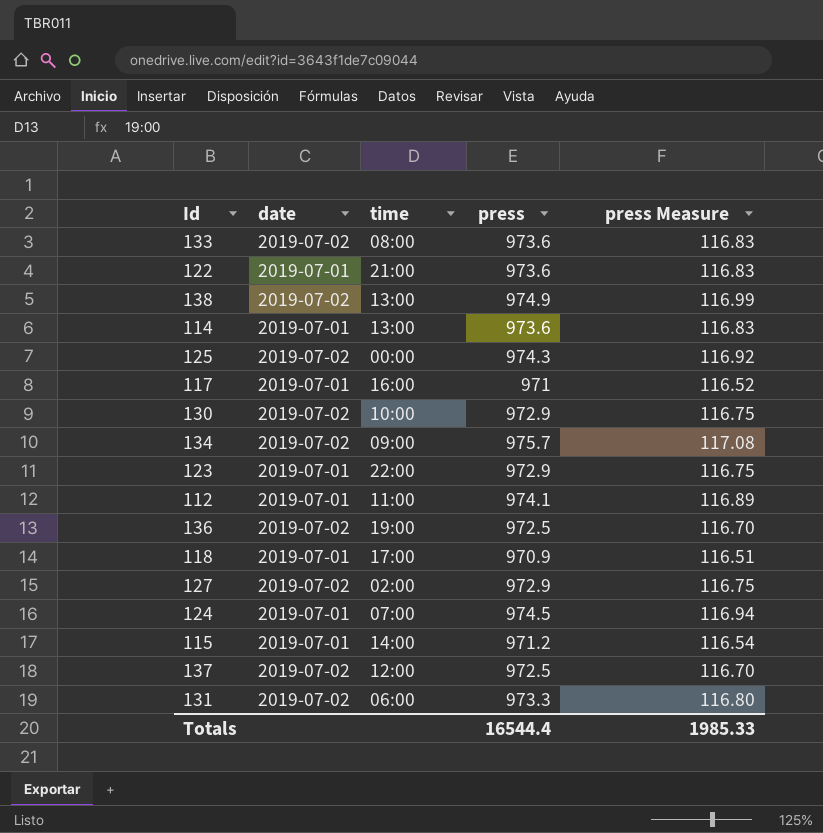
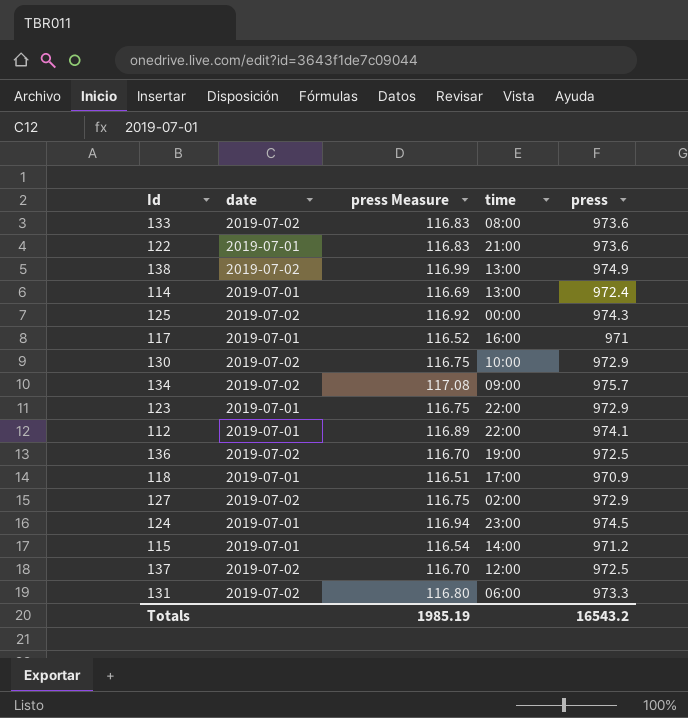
column press Measure | position: 5 -> 3
114 | press Measure: 116.83 -> 116.69
114 | press: 973.6 -> 972.4
112 | time: 11:00 -> 22:00
124 | time: 07:00 -> 23:00
Totals | press Measure: 1985.33 -> 1985.19
Totals | press: 16544.4 -> 16543.2

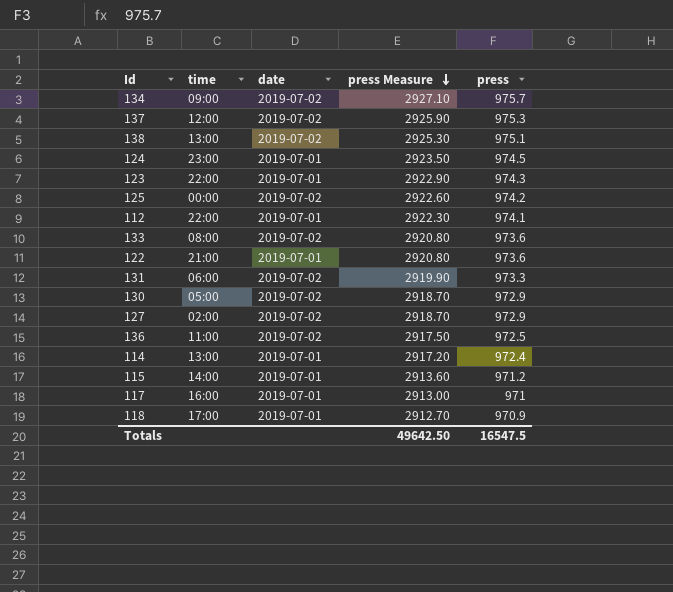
row order: none -> press Measure descending
column time | position: 4 -> 2
column press Measure | formula: [press] * 0.12 -> [press] * 3
137 | press: 972.5 -> 975.3
138 | press: 974.9 -> 975.1
123 | press: 972.9 -> 974.3
125 | press: 974.3 -> 974.2
130 | time: 10:00 -> 05:00
136 | time: 19:00 -> 11:00
Totals | press Measure: 1985.19 -> 49642.50
Totals | press: 16543.2 -> 16547.5

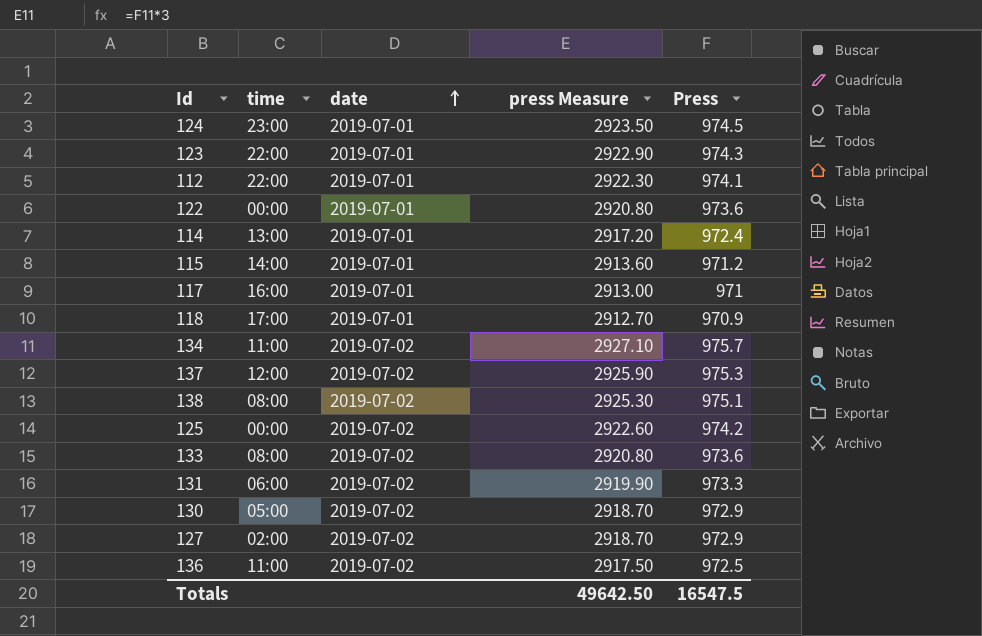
row order: press Measure descending -> date ascending
column name: press -> Press
122 | time: 21:00 -> 00:00
134 | time: 09:00 -> 11:00
138 | time: 13:00 -> 08:00

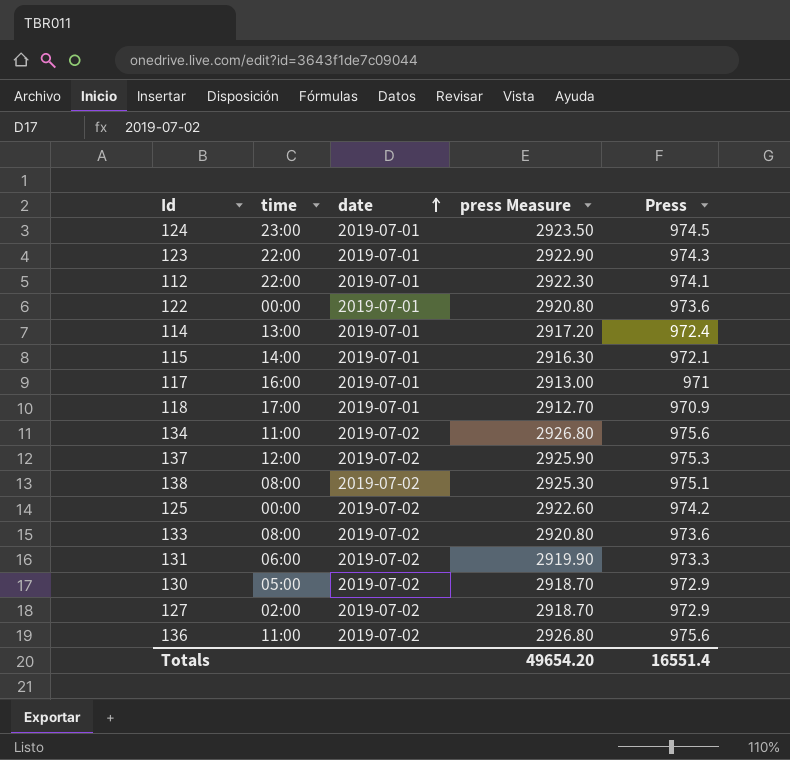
115 | press Measure: 2913.60 -> 2916.30
115 | Press: 971.2 -> 972.1
134 | press Measure: 2927.10 -> 2926.80
134 | Press: 975.7 -> 975.6
136 | press Measure: 2917.50 -> 2926.80
136 | Press: 972.5 -> 975.6
Totals | press Measure: 49642.50 -> 49654.20
Totals | Press: 16547.5 -> 16551.4

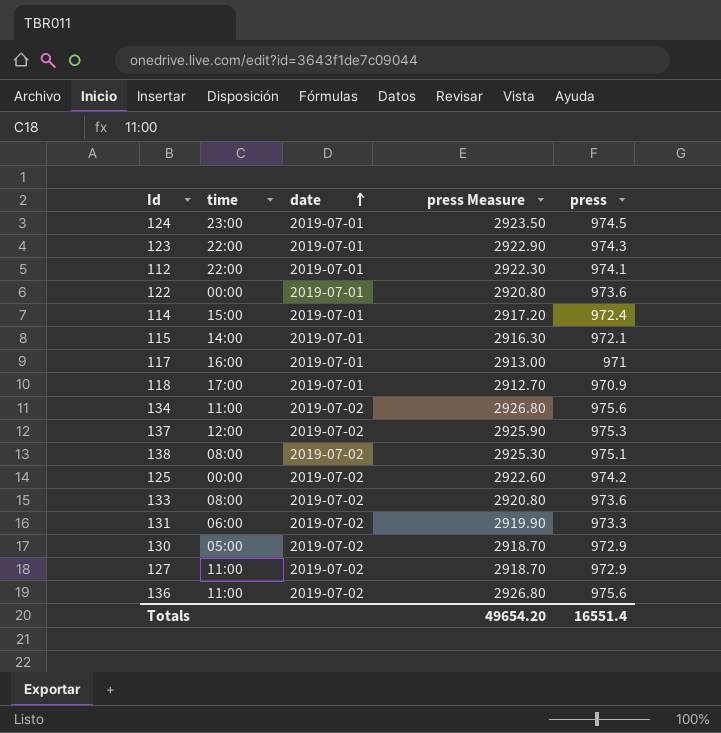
column name: Press -> press
114 | time: 13:00 -> 15:00
127 | time: 02:00 -> 11:00

